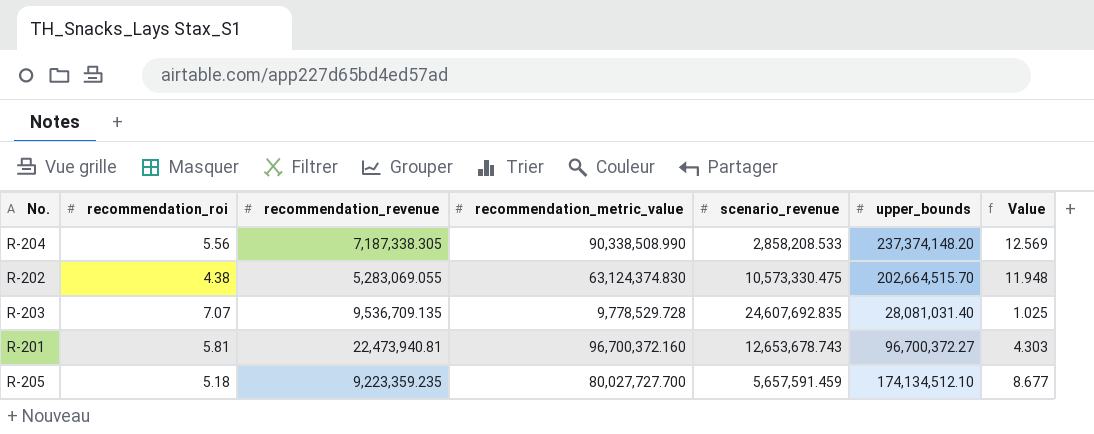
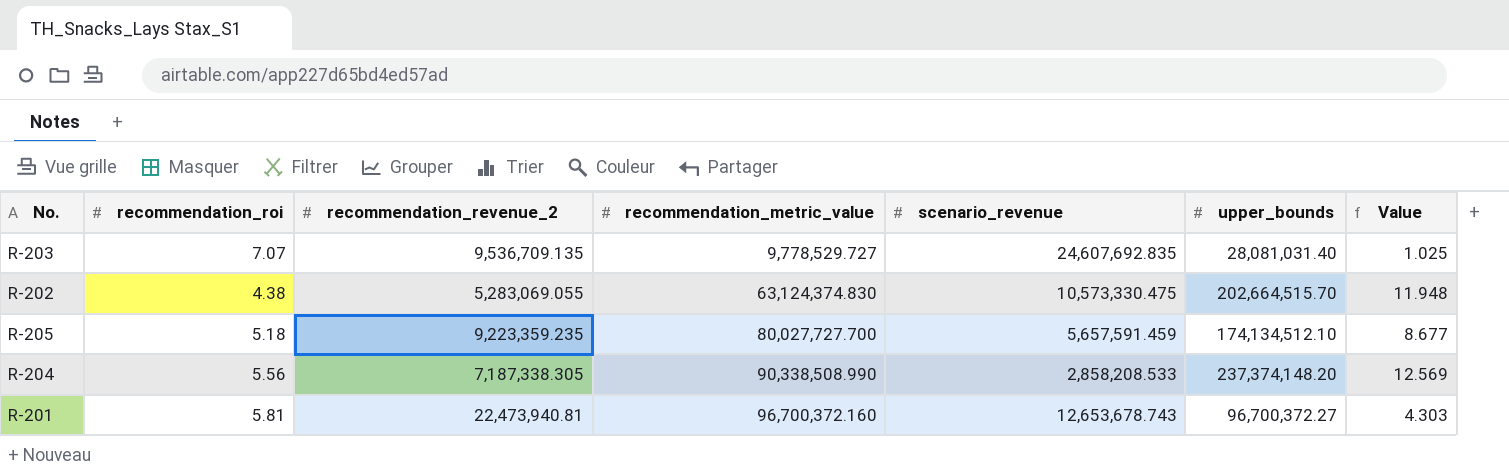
row order: none -> recommendation_metric_value ascending
column name: recommendation_revenue -> recommendation_revenue_2
R-203 | recommendation_metric_value: 9,778,529.728 -> 9,778,529.727

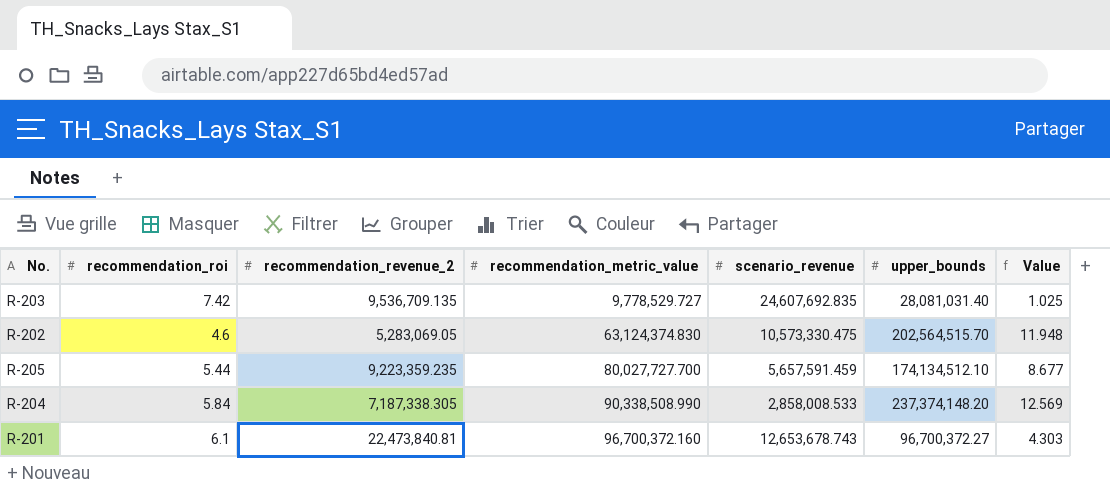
R-203 | recommendation_roi: 7.07 -> 7.42
R-202 | recommendation_roi: 4.38 -> 4.6
R-202 | recommendation_revenue_2: 5,283,069.055 -> 5,283,069.05
R-202 | upper_bounds: 202,664,515.70 -> 202,564,515.70
R-205 | recommendation_roi: 5.18 -> 5.44
R-204 | recommendation_roi: 5.56 -> 5.84
R-204 | scenario_revenue: 2,858,208.533 -> 2,858,008.533
R-201 | recommendation_roi: 5.81 -> 6.1
R-201 | recommendation_revenue_2: 22,473,940.81 -> 22,473,840.81

